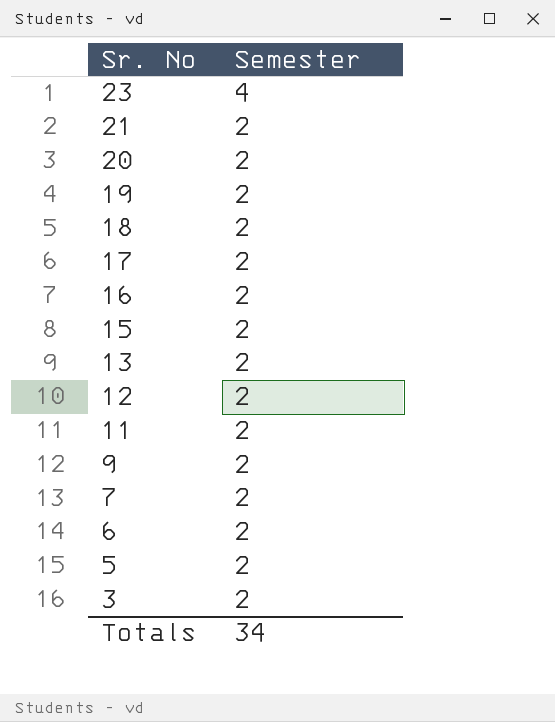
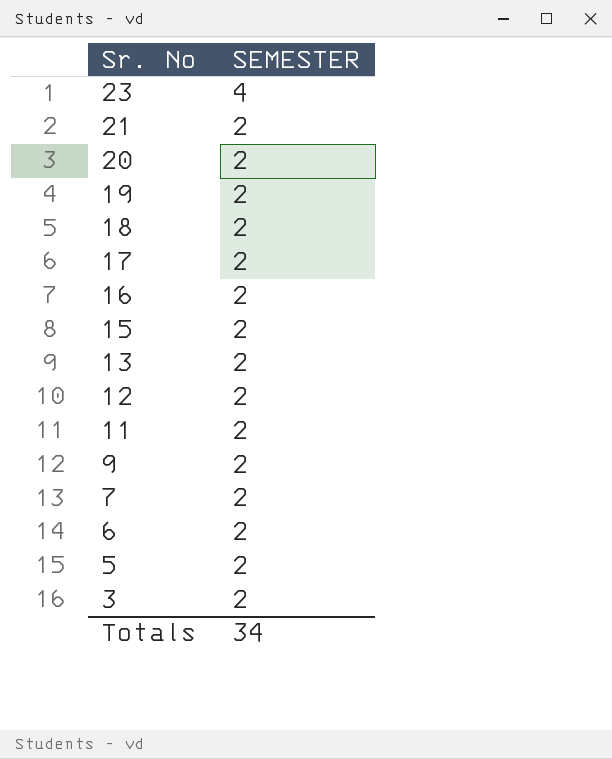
column name: Semester -> SEMESTER

